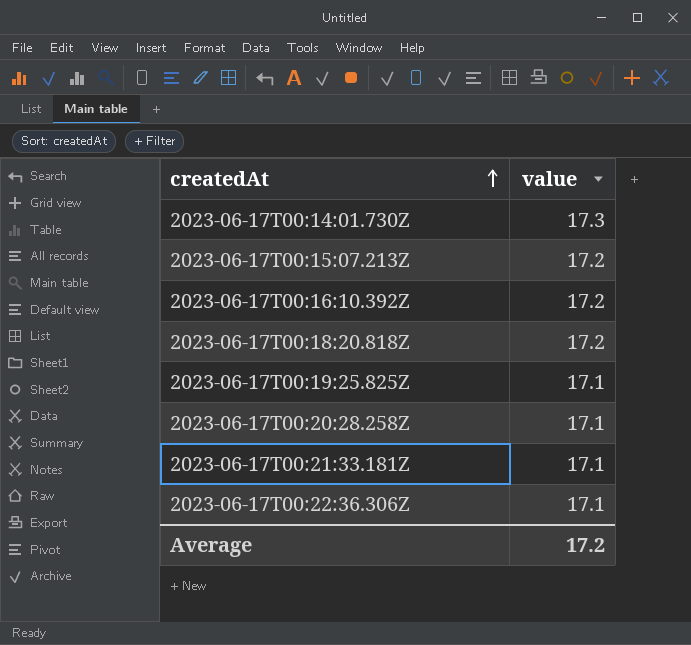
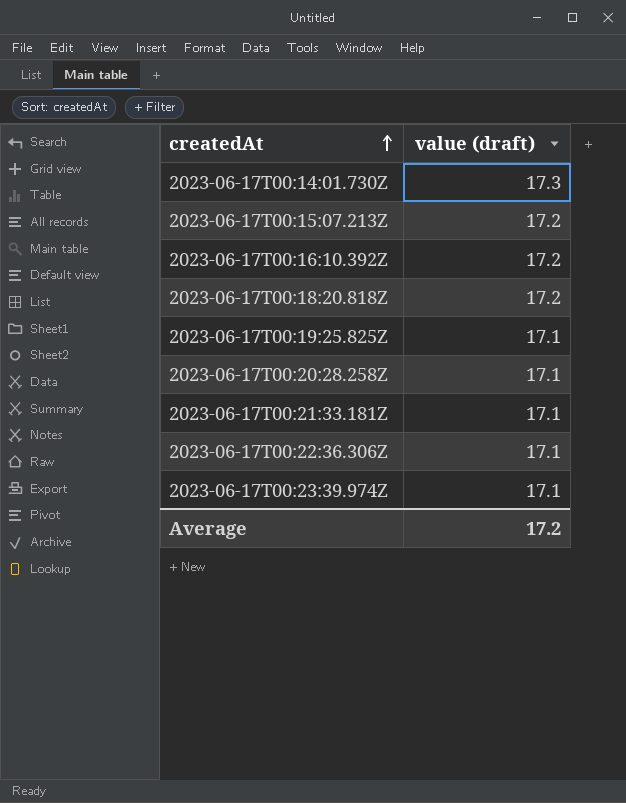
column name: value -> value (draft)
row 2023-06-17T00:23:39.974Z: none -> 17.1

